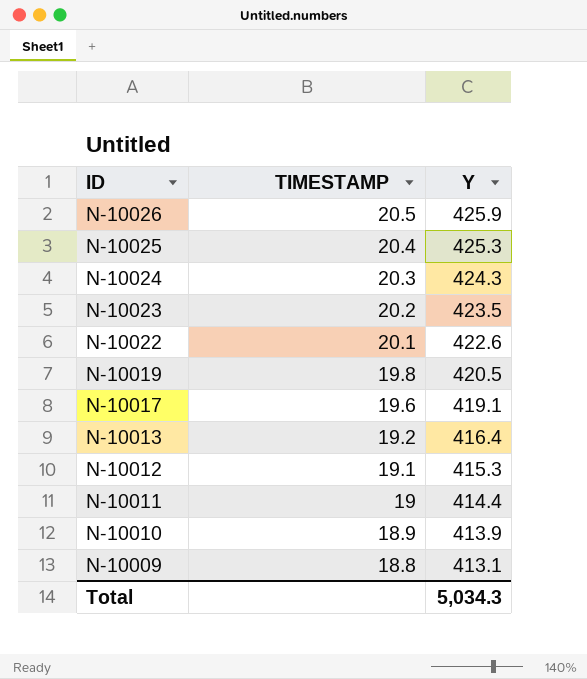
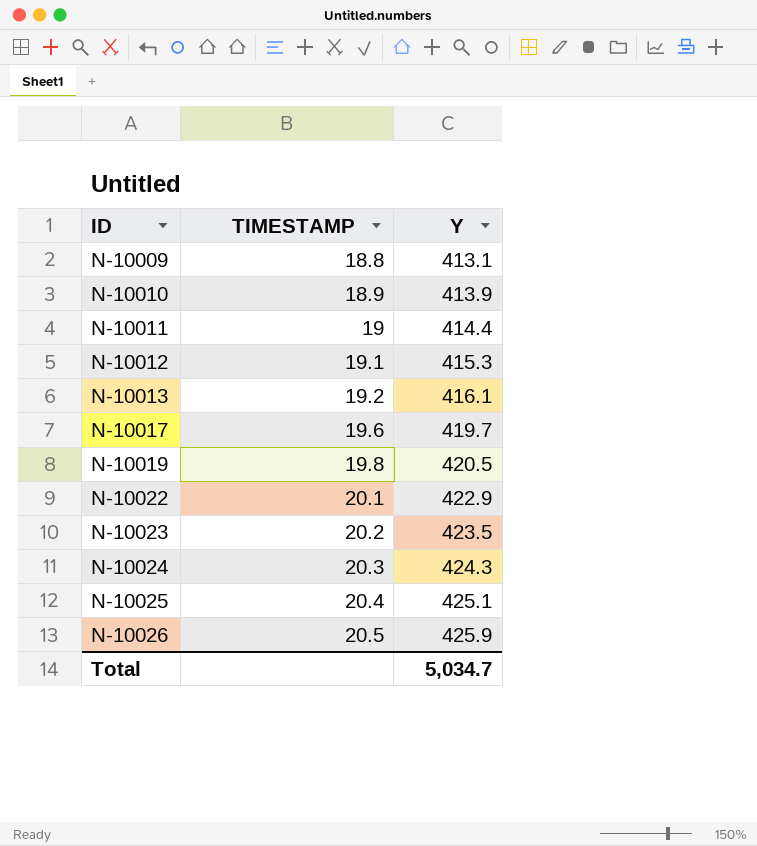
row order: ID descending -> ID ascending
N-10013 | Y: 416.4 -> 416.1
N-10017 | Y: 419.1 -> 419.7
N-10022 | Y: 422.6 -> 422.9
N-10025 | Y: 425.3 -> 425.1
Total | Y: 5,034.3 -> 5,034.7

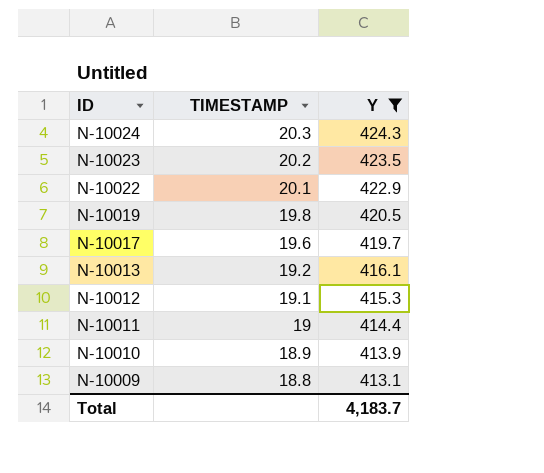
filter: none -> Y <= 424.3
row order: ID ascending -> ID descending
Total | Y: 5,034.7 -> 4,183.7

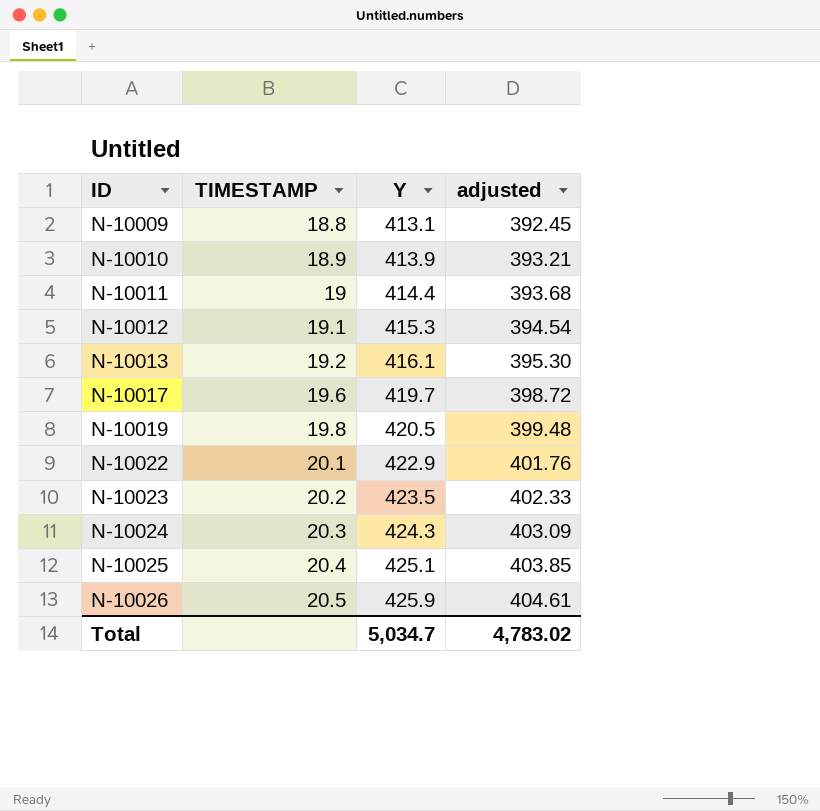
filter: Y <= 424.3 -> none
row order: ID descending -> ID ascending
column adjusted | formula: none -> [Y] * 0.95
Total | Y: 4,183.7 -> 5,034.7

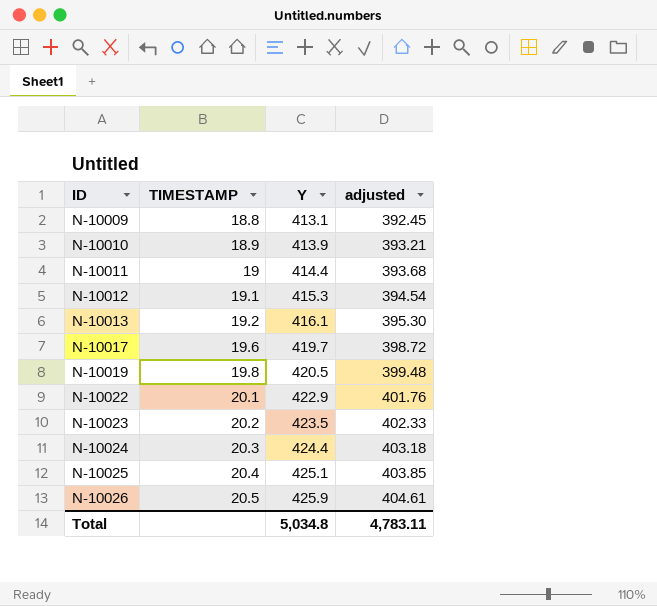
N-10024 | Y: 424.3 -> 424.4
N-10024 | adjusted: 403.09 -> 403.18
Total | Y: 5,034.7 -> 5,034.8
Total | adjusted: 4,783.02 -> 4,783.11

